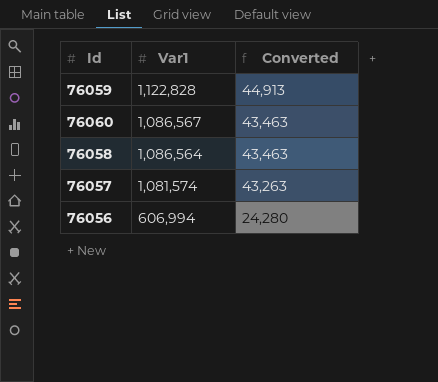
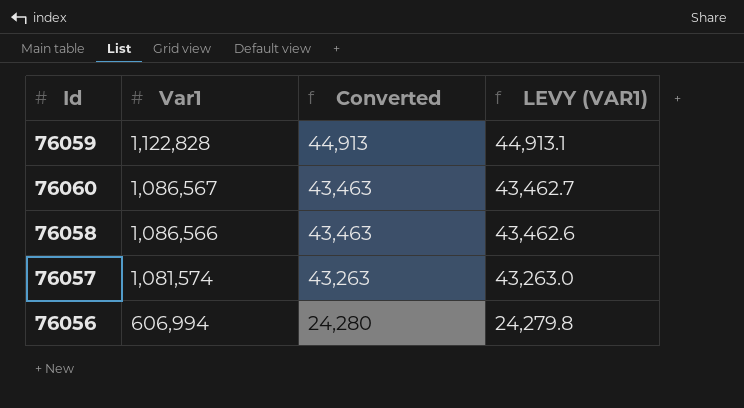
column LEVY (VAR1) | formula: none -> [Var1] * 0.04
76058 | Var1: 1,086,564 -> 1,086,566

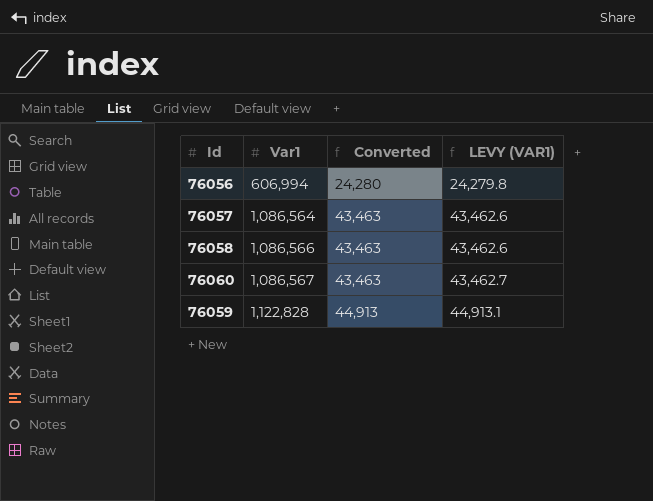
row order: Var1 descending -> Var1 ascending
76057 | Var1: 1,081,574 -> 1,086,564
76057 | Converted: 43,263 -> 43,463
76057 | LEVY (VAR1): 43,263.0 -> 43,462.6

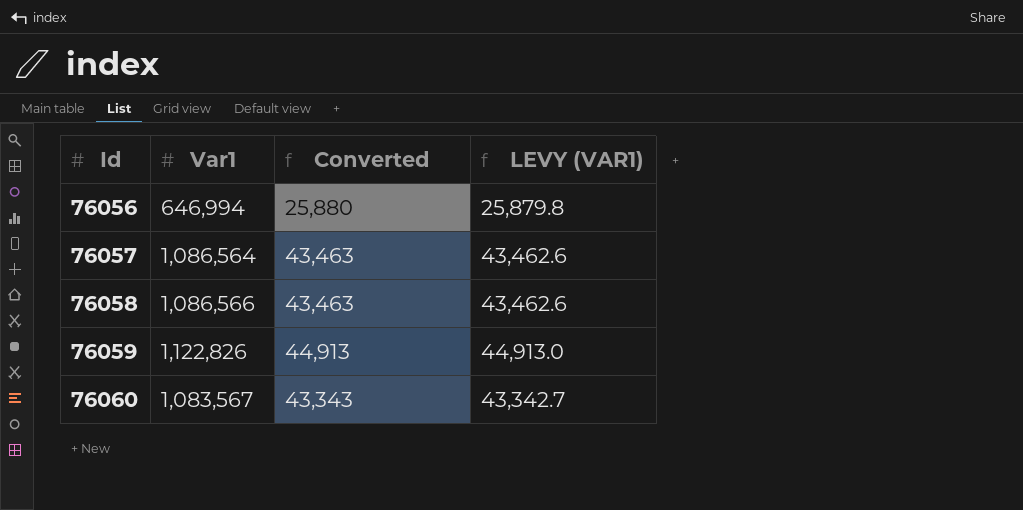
row order: Var1 ascending -> Id ascending
76056 | Var1: 606,994 -> 646,994
76056 | Converted: 24,280 -> 25,880
76056 | LEVY (VAR1): 24,279.8 -> 25,879.8
76059 | Var1: 1,122,828 -> 1,122,826
76059 | LEVY (VAR1): 44,913.1 -> 44,913.0
76060 | Var1: 1,086,567 -> 1,083,567
76060 | Converted: 43,463 -> 43,343
76060 | LEVY (VAR1): 43,462.7 -> 43,342.7

